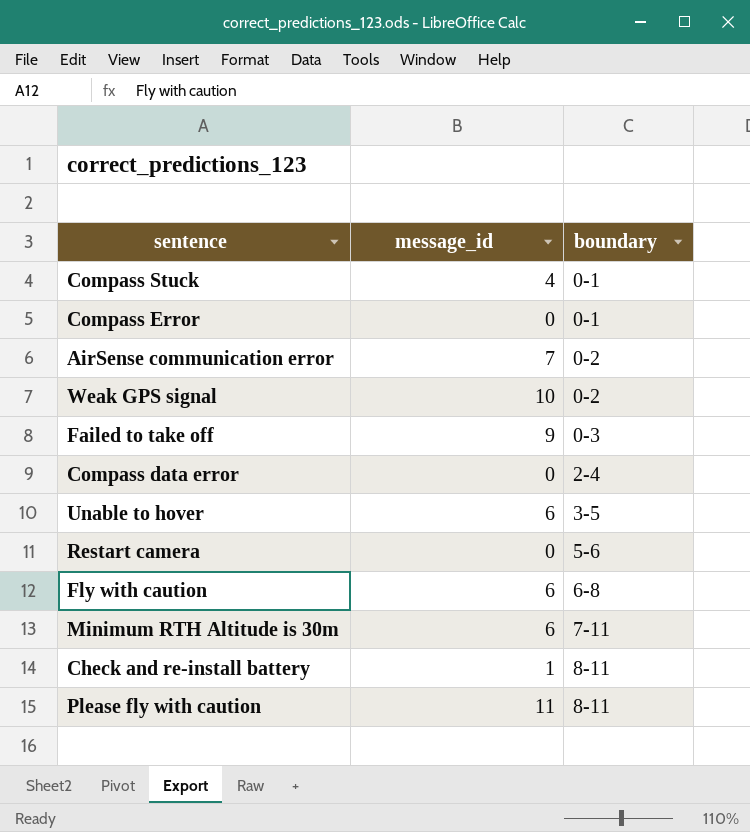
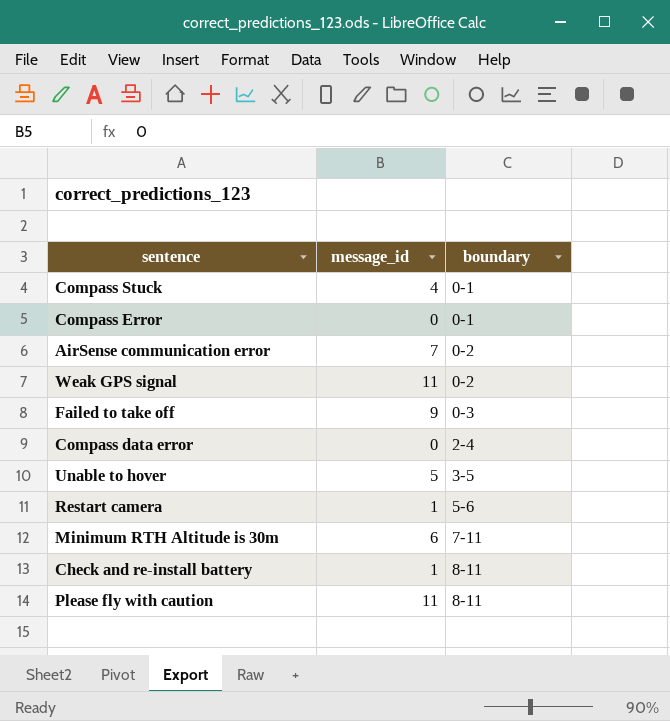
row Fly with caution: 6 | 6-8 -> none
Weak GPS signal | message_id: 10 -> 11
Unable to hover | message_id: 6 -> 5
Restart camera | message_id: 0 -> 1

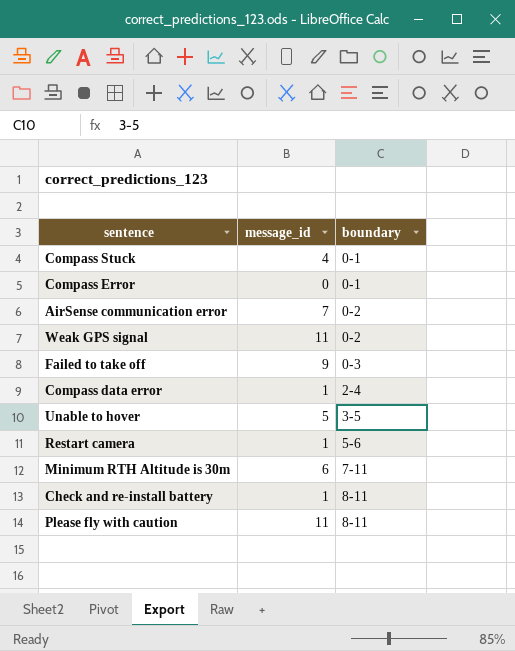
Compass data error | message_id: 0 -> 1

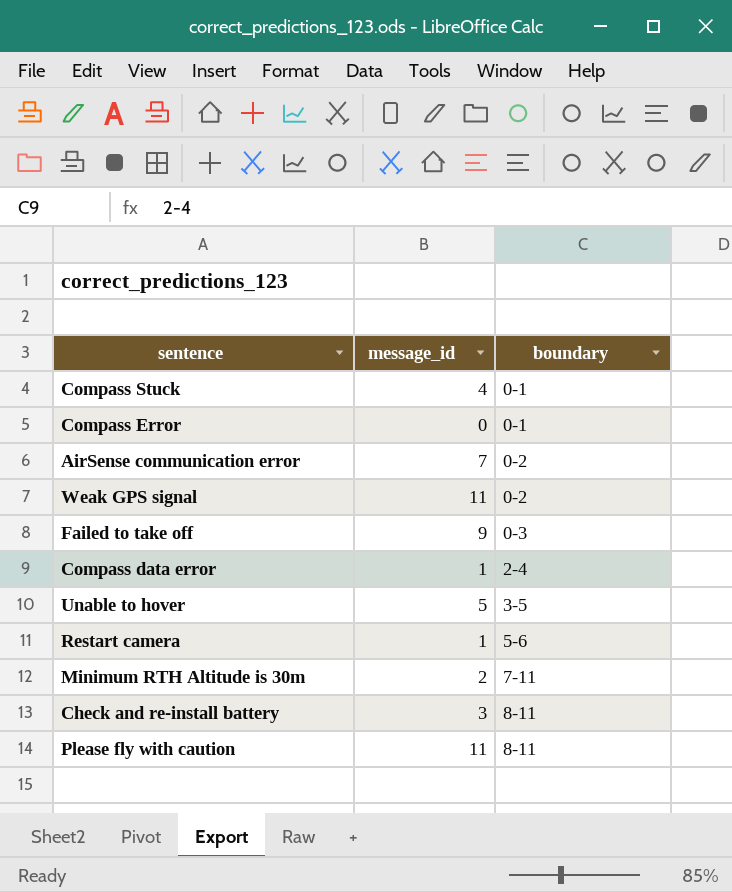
Minimum RTH Altitude is 30m | message_id: 6 -> 2
Check and re-install battery | message_id: 1 -> 3

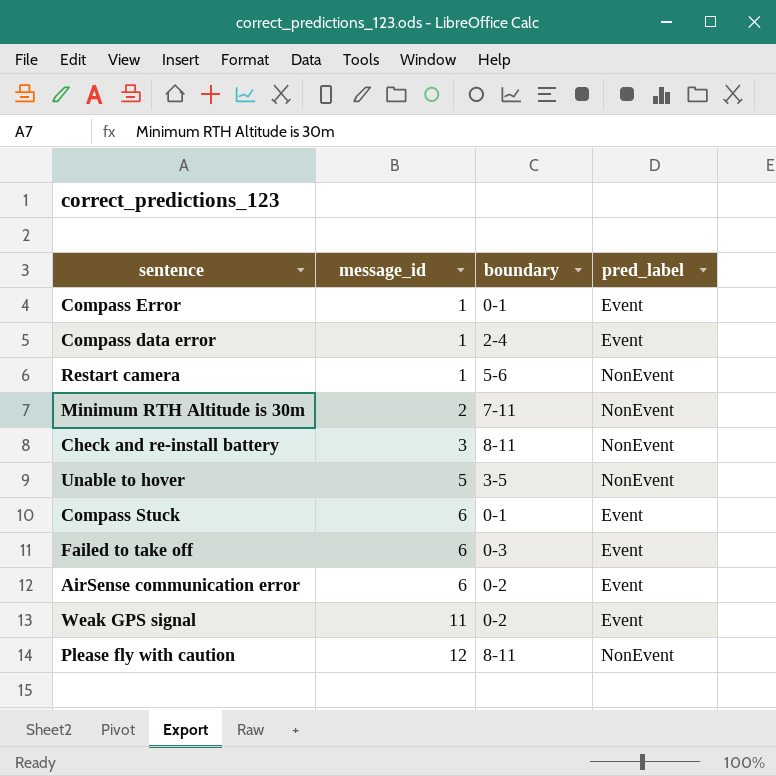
row order: boundary ascending -> message_id ascending
column pred_label | position: none -> 4
Compass Error | message_id: 0 -> 1
Compass Stuck | message_id: 4 -> 6
Failed to take off | message_id: 9 -> 6
AirSense communication error | message_id: 7 -> 6
Please fly with caution | message_id: 11 -> 12

